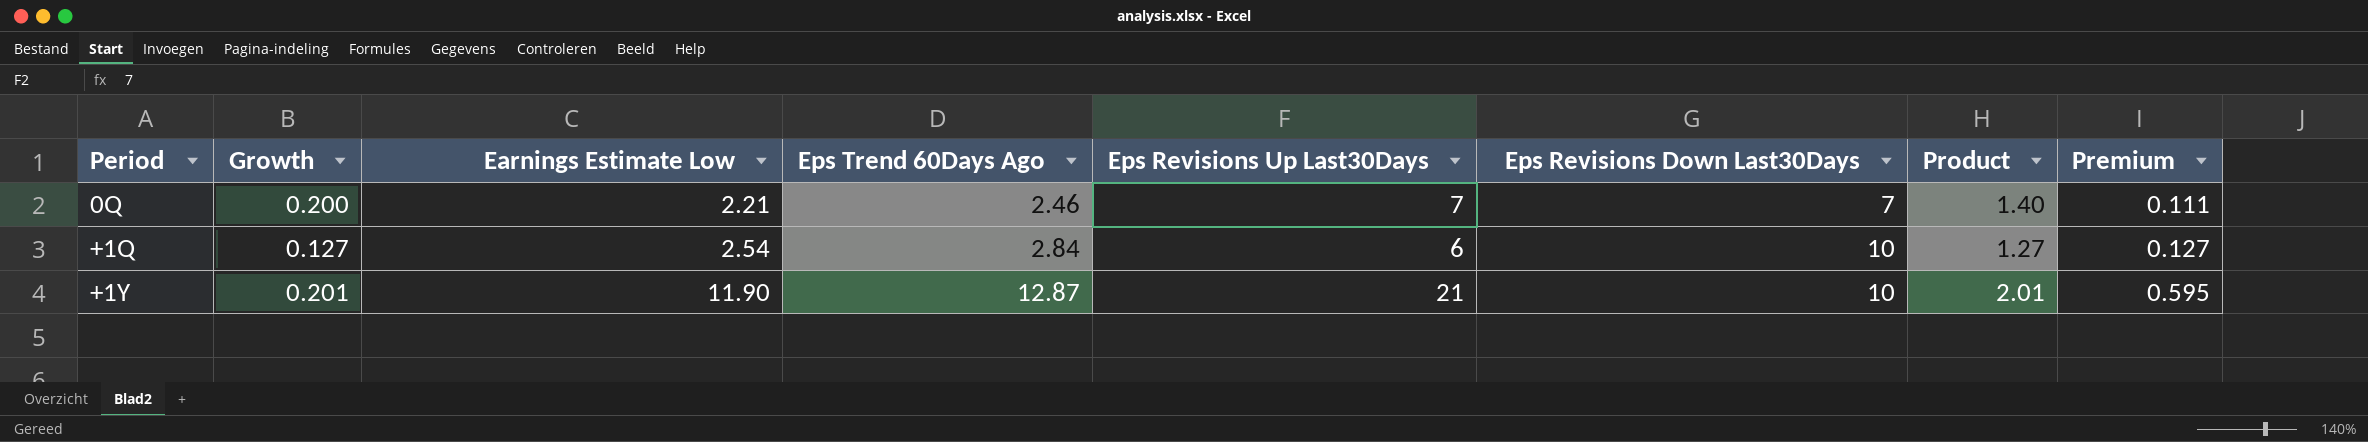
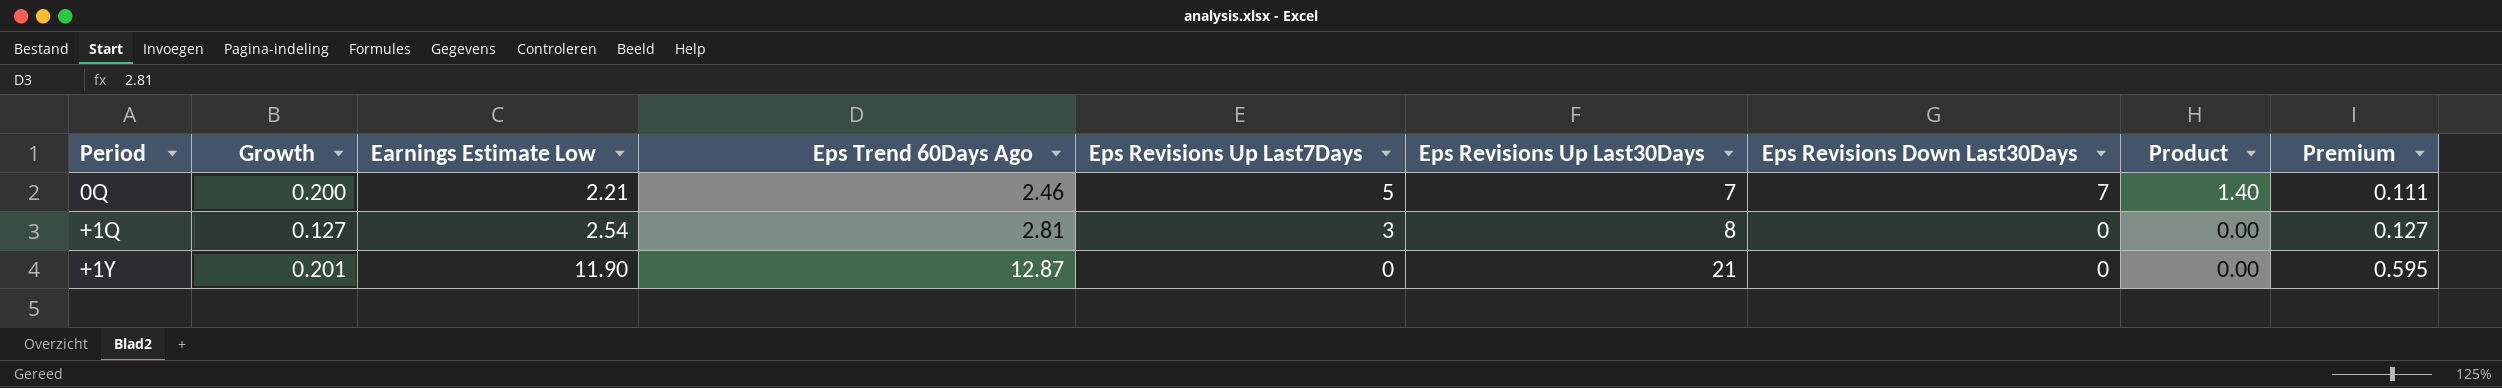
column Eps Revisions Up Last7Days | position: none -> 5
+1Q | Eps Trend 60Days Ago: 2.84 -> 2.81
+1Q | Eps Revisions Up Last30Days: 6 -> 8
+1Q | Eps Revisions Down Last30Days: 10 -> 0
+1Q | Product: 1.27 -> 0.00
+1Y | Eps Revisions Down Last30Days: 10 -> 0
+1Y | Product: 2.01 -> 0.00

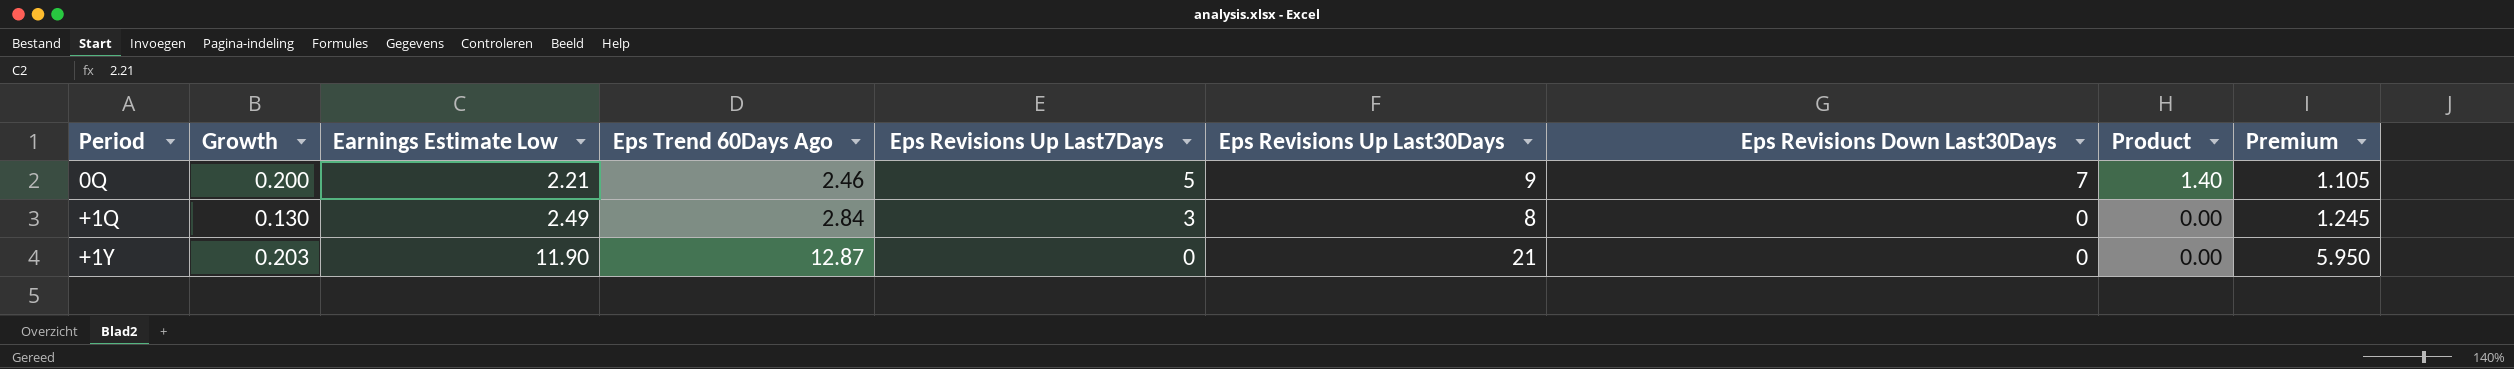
column Premium | formula: [Earnings Estimate Low] * 0.05 -> [Earnings Estimate Low] * 0.5
0Q | Eps Revisions Up Last30Days: 7 -> 9
+1Q | Growth: 0.127 -> 0.130
+1Q | Earnings Estimate Low: 2.54 -> 2.49
+1Q | Eps Trend 60Days Ago: 2.81 -> 2.84
+1Y | Growth: 0.201 -> 0.203

